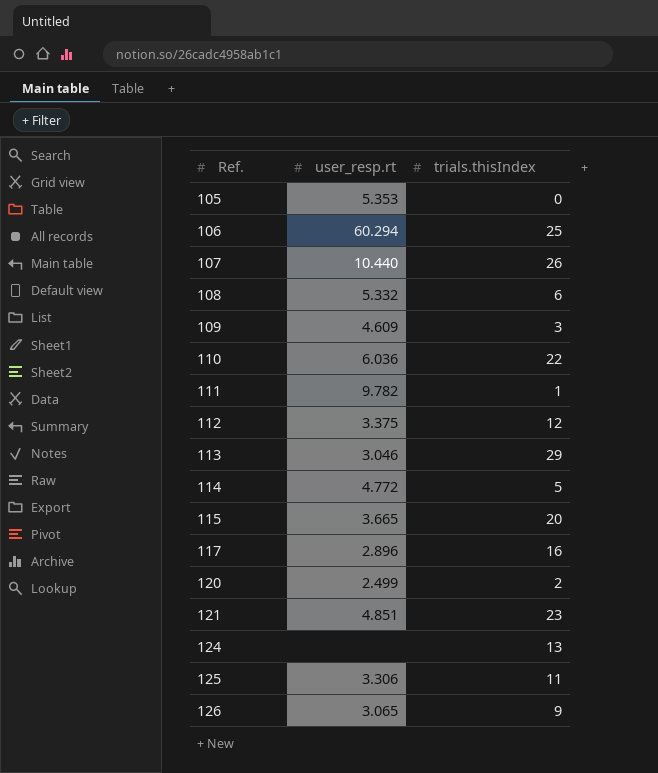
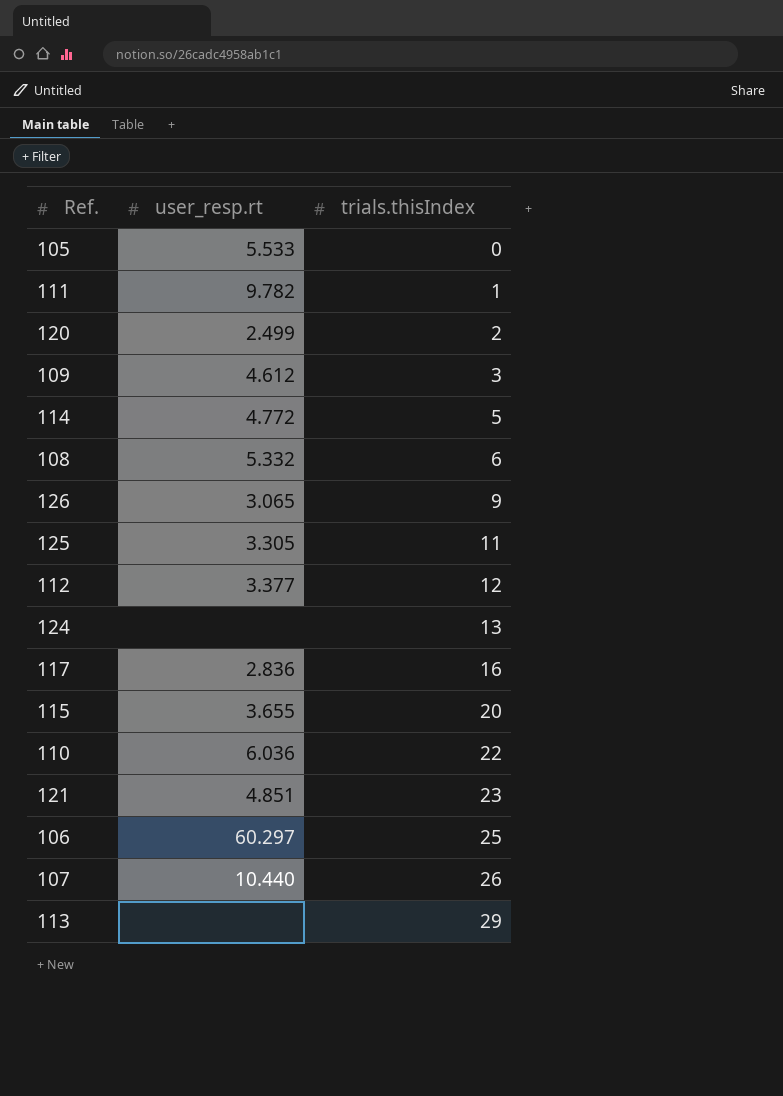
row order: Ref. ascending -> trials.thisIndex ascending
105 | user_resp.rt: 5.353 -> 5.533
109 | user_resp.rt: 4.609 -> 4.612
125 | user_resp.rt: 3.306 -> 3.305
112 | user_resp.rt: 3.375 -> 3.377
117 | user_resp.rt: 2.896 -> 2.836
115 | user_resp.rt: 3.665 -> 3.655
106 | user_resp.rt: 60.294 -> 60.297
113 | user_resp.rt: 3.046 -> none

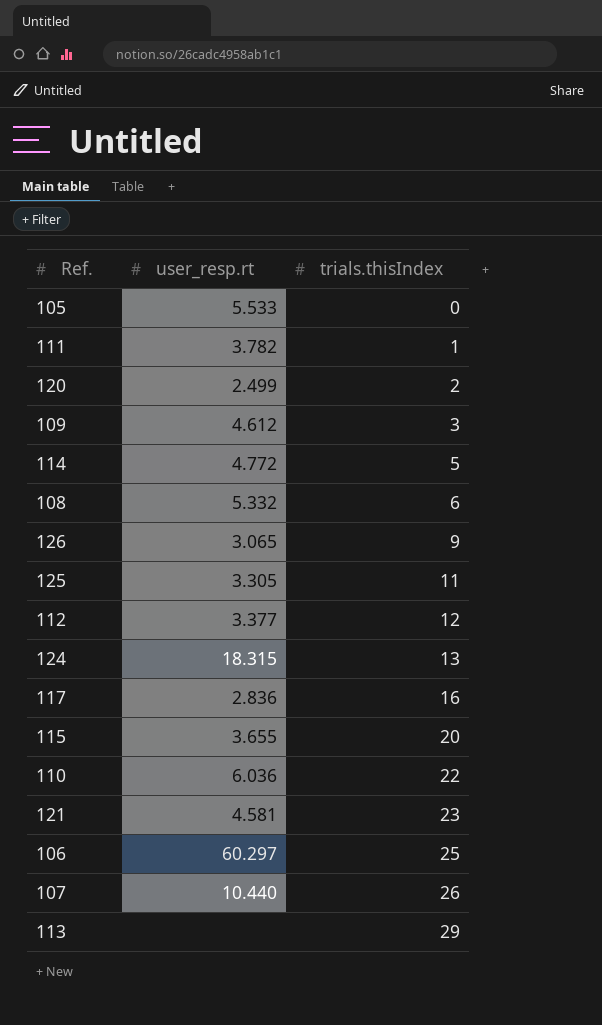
111 | user_resp.rt: 9.782 -> 3.782
124 | user_resp.rt: none -> 18.315
121 | user_resp.rt: 4.851 -> 4.581

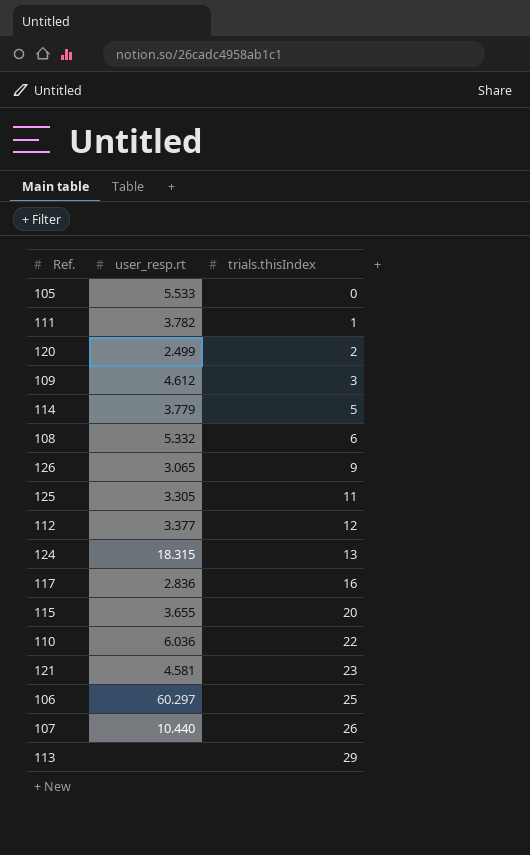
114 | user_resp.rt: 4.772 -> 3.779

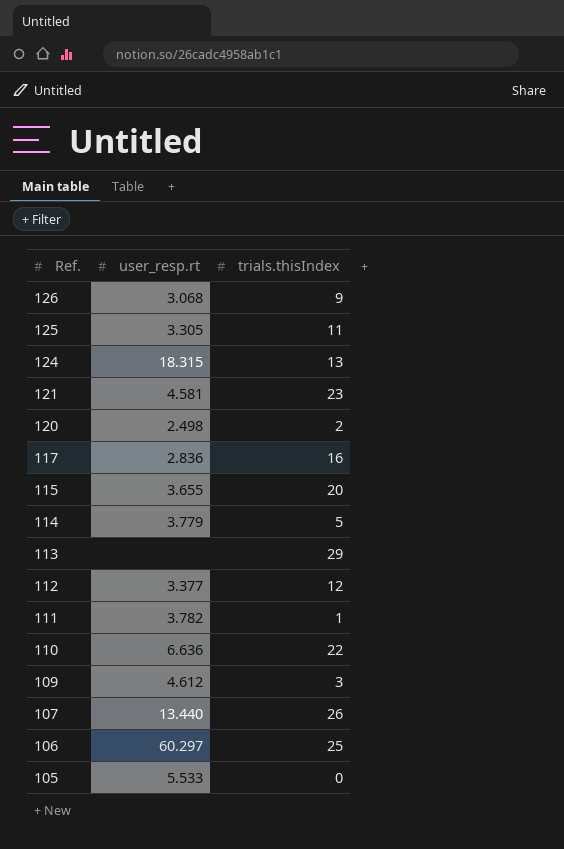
row order: trials.thisIndex ascending -> Ref. descending
row 108: 5.332 | 6 -> none
126 | user_resp.rt: 3.065 -> 3.068
120 | user_resp.rt: 2.499 -> 2.498
110 | user_resp.rt: 6.036 -> 6.636
107 | user_resp.rt: 10.440 -> 13.440

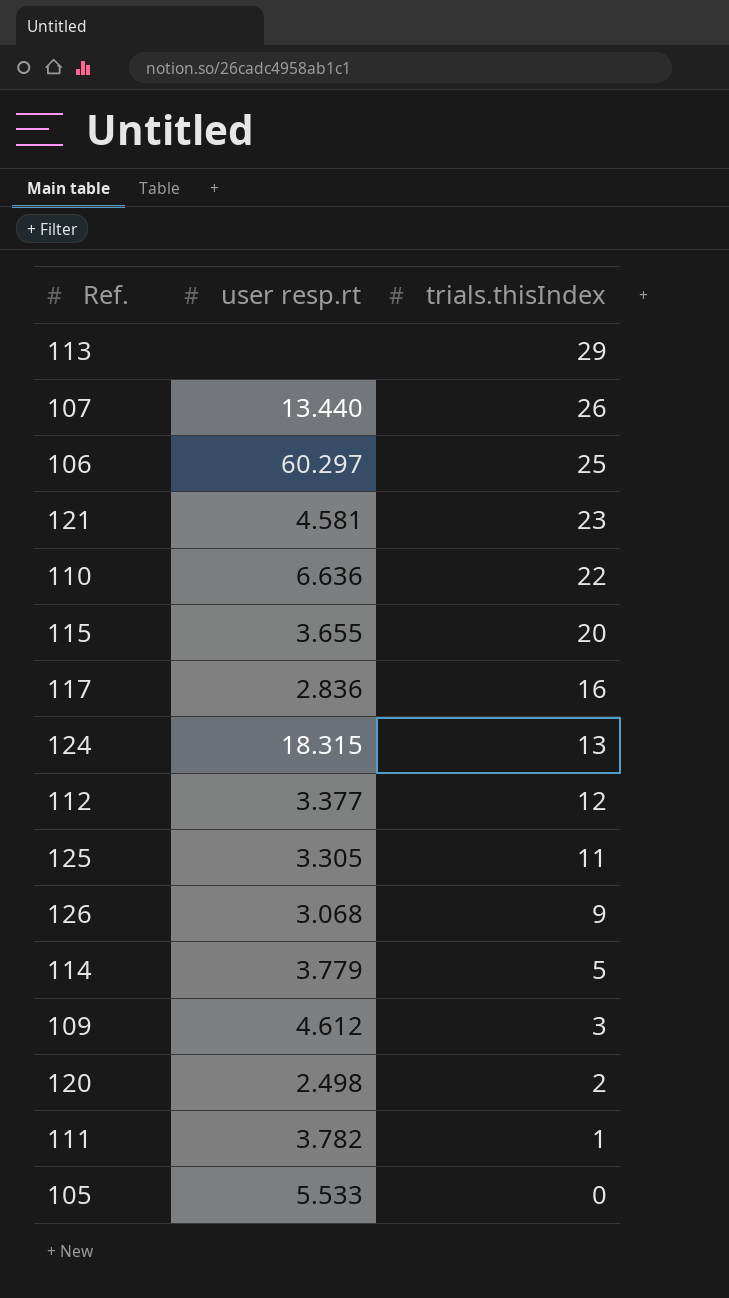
row order: Ref. descending -> trials.thisIndex descending
column name: user_resp.rt -> user resp.rt

